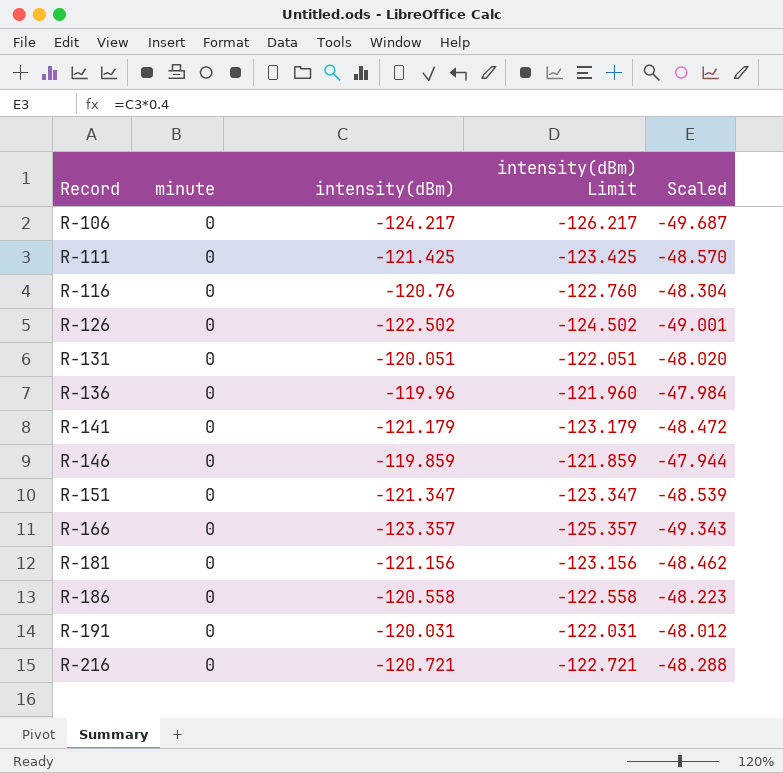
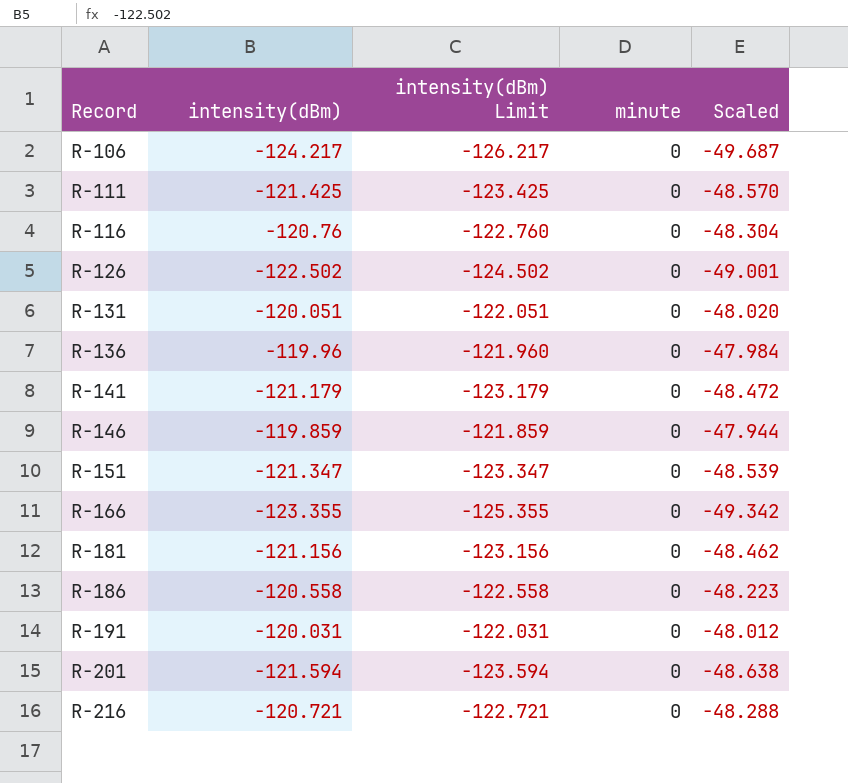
column minute | position: 2 -> 4
R-166 | intensity(dBm): -123.357 -> -123.355
R-166 | intensity(dBm) Limit: -125.357 -> -125.355
R-166 | Scaled: -49.343 -> -49.342
row R-201: none -> -121.594 | -123.594 | 0 | -48.638

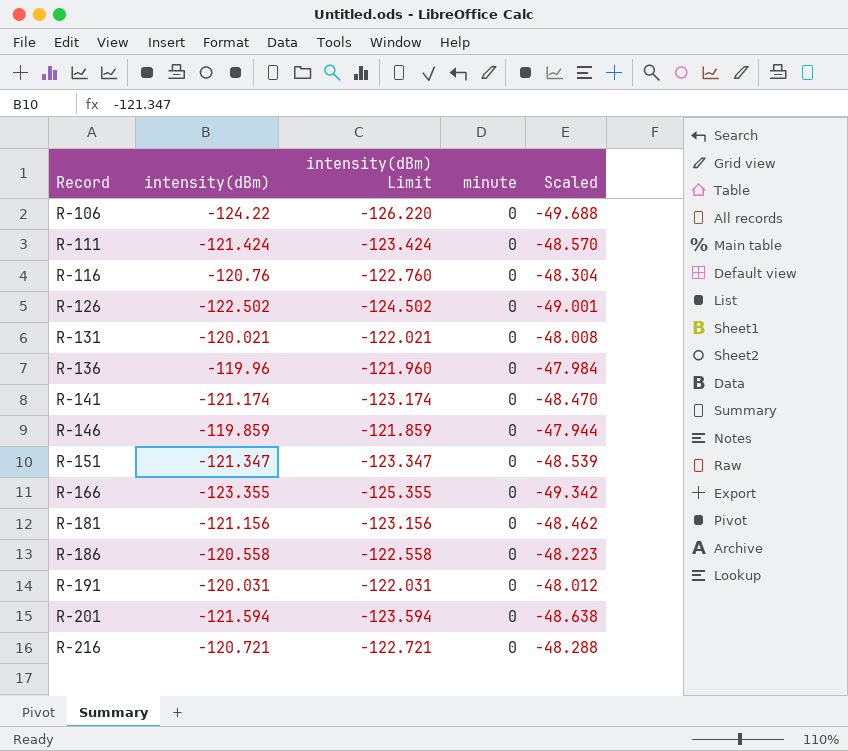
R-106 | intensity(dBm): -124.217 -> -124.22
R-106 | intensity(dBm) Limit: -126.217 -> -126.220
R-106 | Scaled: -49.687 -> -49.688
R-111 | intensity(dBm): -121.425 -> -121.424
R-111 | intensity(dBm) Limit: -123.425 -> -123.424
R-131 | intensity(dBm): -120.051 -> -120.021
R-131 | intensity(dBm) Limit: -122.051 -> -122.021
R-131 | Scaled: -48.020 -> -48.008
R-141 | intensity(dBm): -121.179 -> -121.174
R-141 | intensity(dBm) Limit: -123.179 -> -123.174
R-141 | Scaled: -48.472 -> -48.470

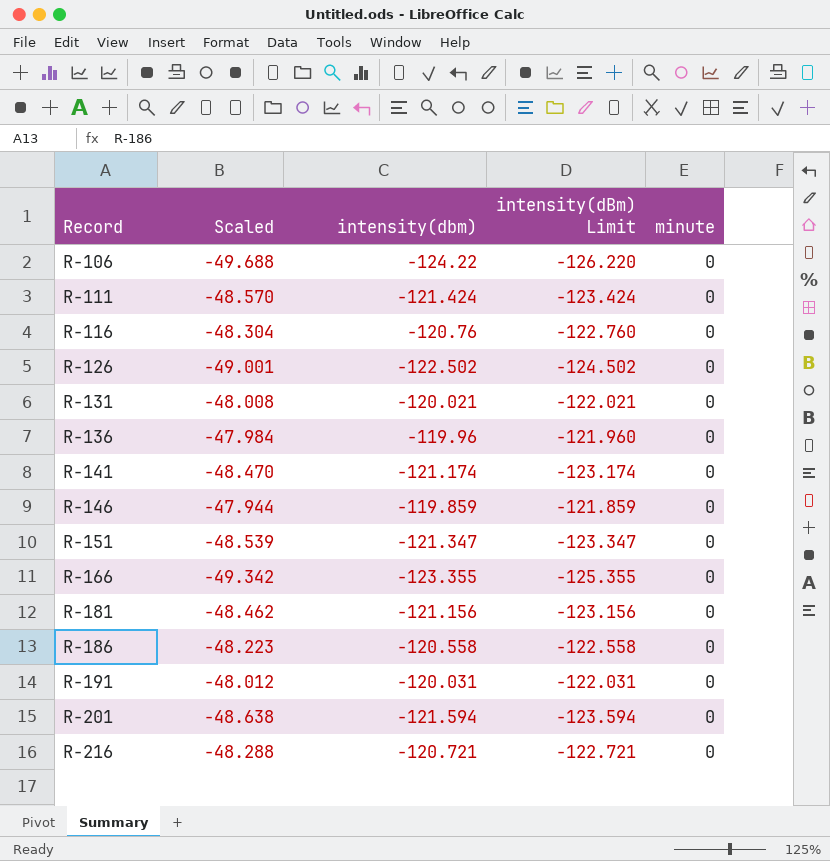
column Scaled | position: 5 -> 2
column name: intensity(dBm) -> intensity(dbm)

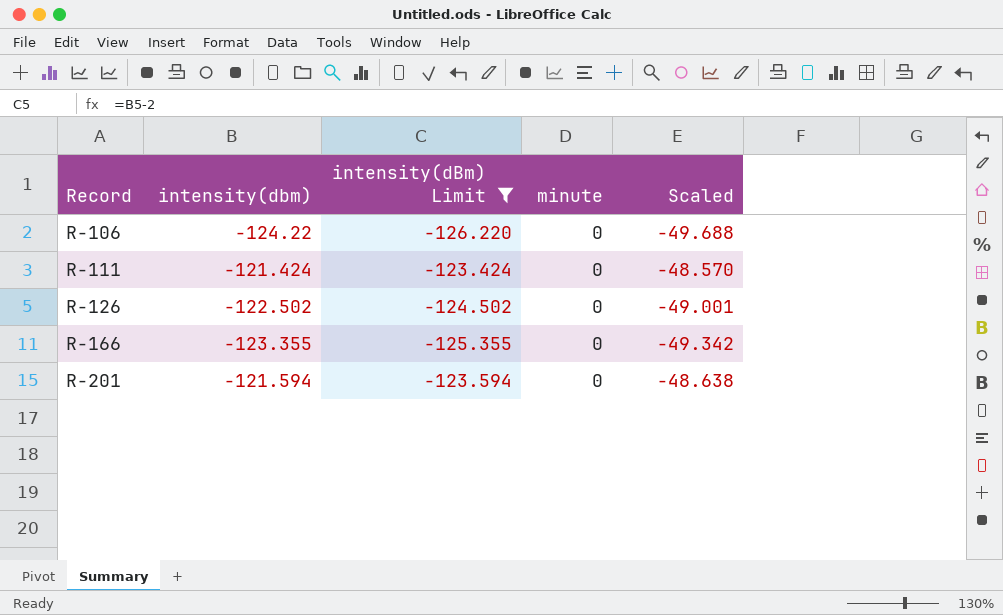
filter: none -> intensity(dBm) Limit <= -123.424
column Scaled | position: 2 -> 5

